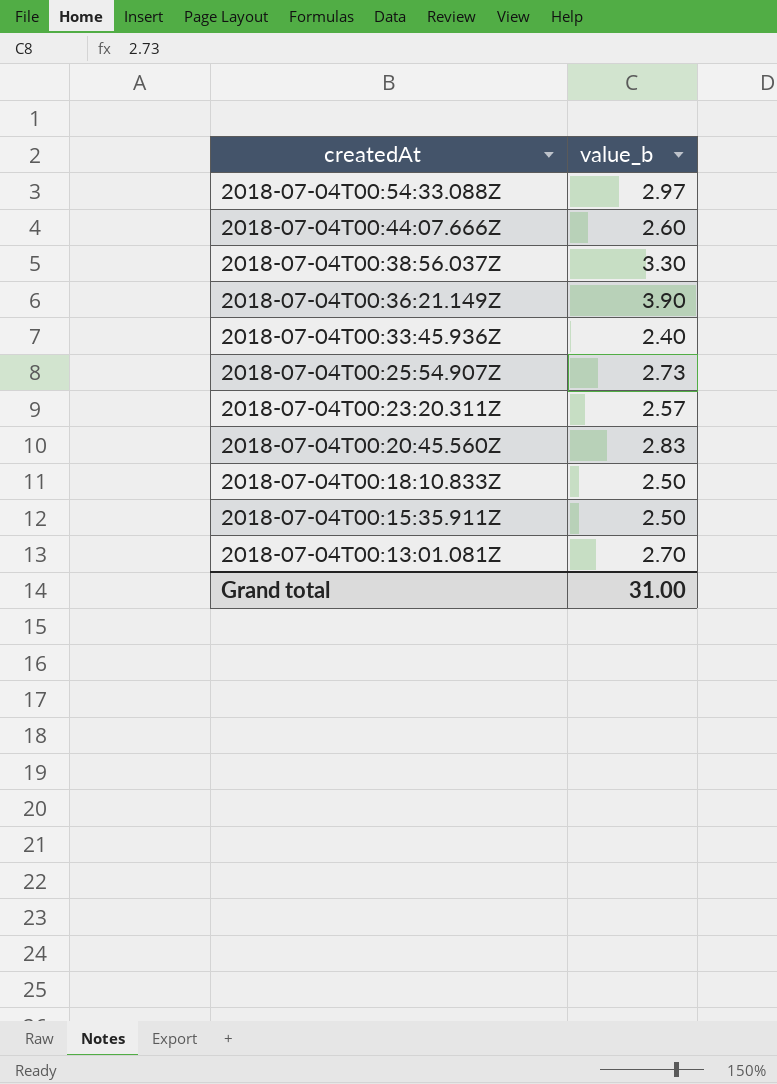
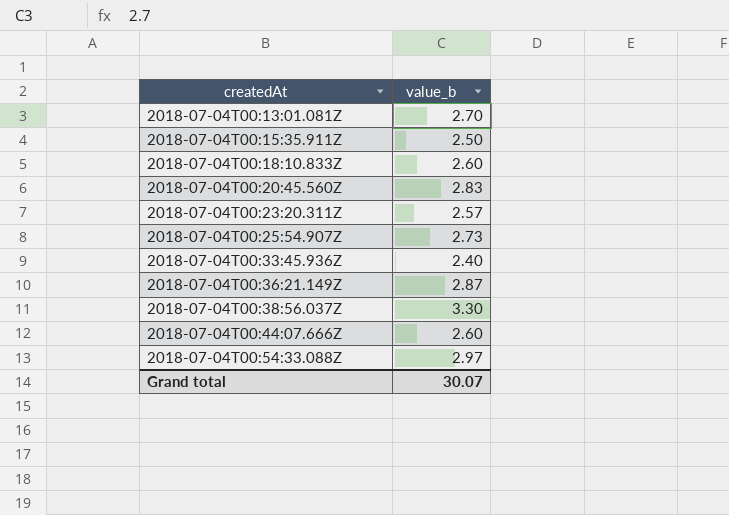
row order: createdAt descending -> createdAt ascending
2018-07-04T00:18:10.833Z | value_b: 2.50 -> 2.60
2018-07-04T00:36:21.149Z | value_b: 3.90 -> 2.87
Grand total | value_b: 31.00 -> 30.07

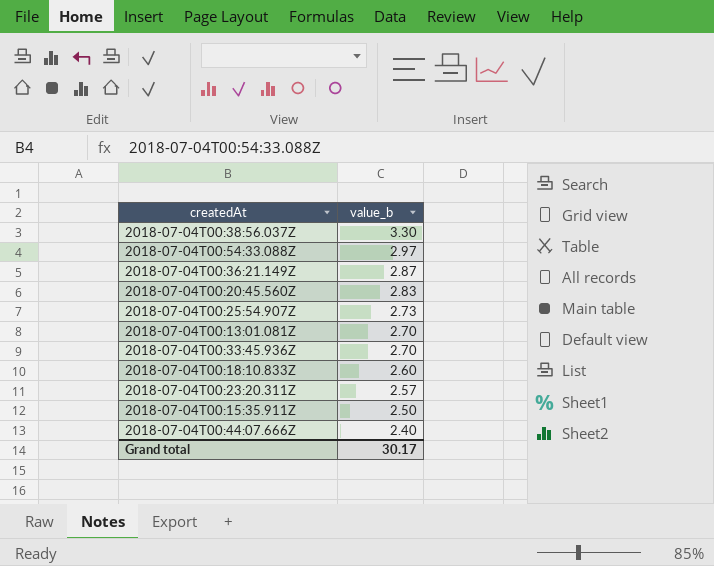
row order: createdAt ascending -> value_b descending
2018-07-04T00:33:45.936Z | value_b: 2.40 -> 2.70
2018-07-04T00:44:07.666Z | value_b: 2.60 -> 2.40
Grand total | value_b: 30.07 -> 30.17

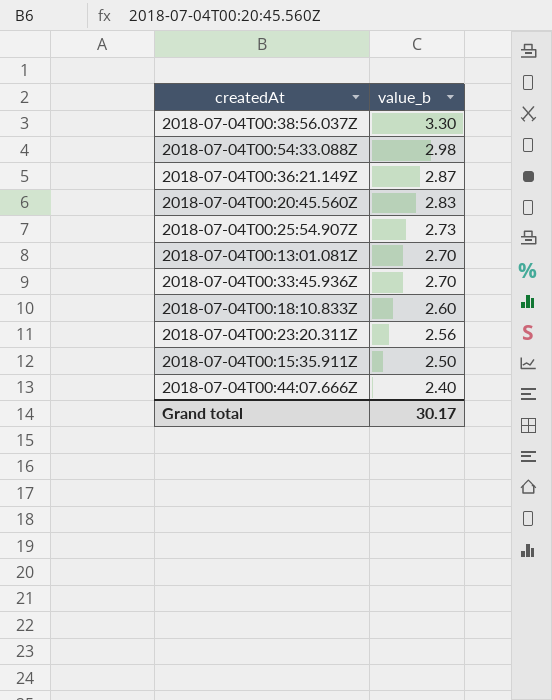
2018-07-04T00:54:33.088Z | value_b: 2.97 -> 2.98
2018-07-04T00:23:20.311Z | value_b: 2.57 -> 2.56

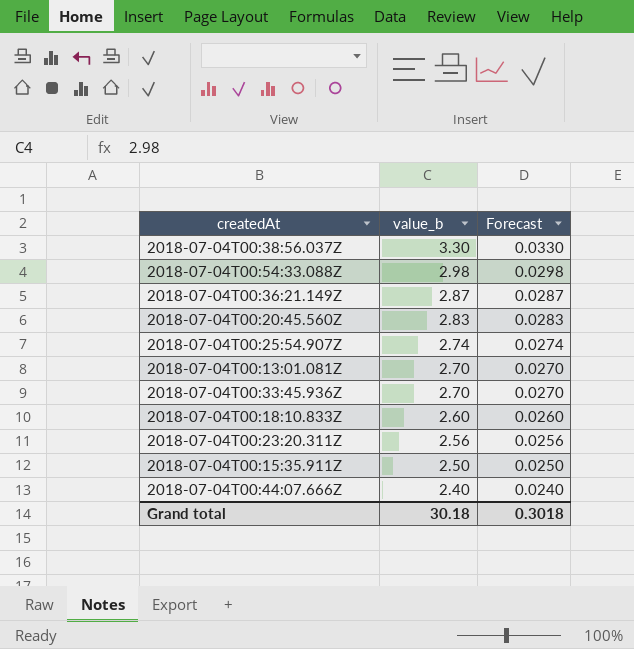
column Forecast | formula: none -> [value_b] * 0.01
2018-07-04T00:25:54.907Z | value_b: 2.73 -> 2.74
Grand total | value_b: 30.17 -> 30.18

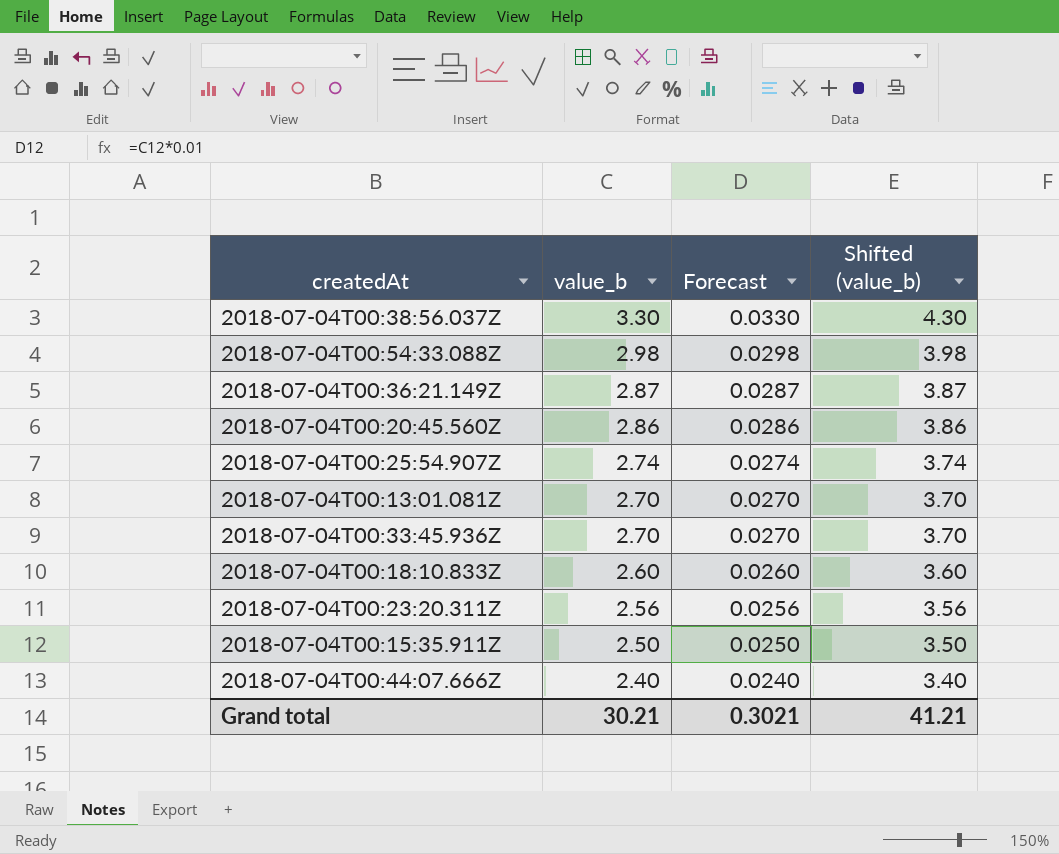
column Shifted (value_b) | formula: none -> [value_b] + 1
2018-07-04T00:20:45.560Z | value_b: 2.83 -> 2.86
2018-07-04T00:20:45.560Z | Forecast: 0.0283 -> 0.0286
Grand total | value_b: 30.18 -> 30.21
Grand total | Forecast: 0.3018 -> 0.3021

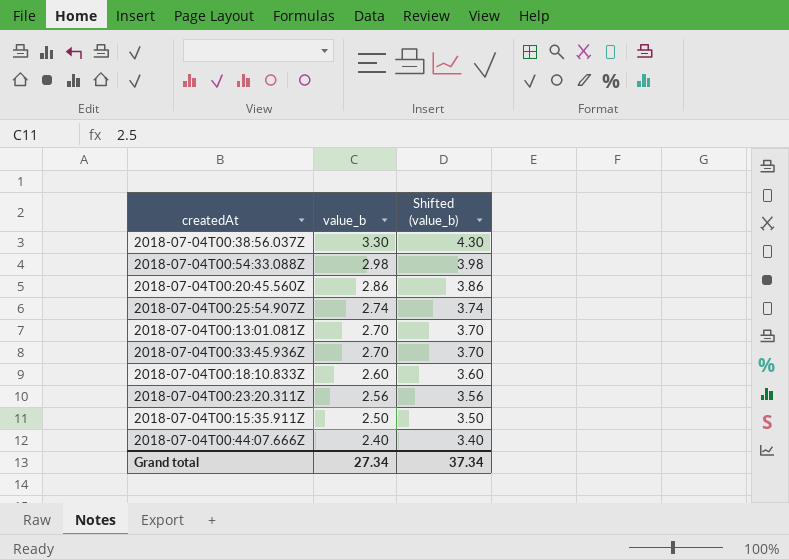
column Forecast | formula: [value_b] * 0.01 -> none
row 2018-07-04T00:36:21.149Z: 2.87 | 0.0287 | 3.87 -> none
Grand total | value_b: 30.21 -> 27.34
Grand total | Shifted (value_b): 41.21 -> 37.34

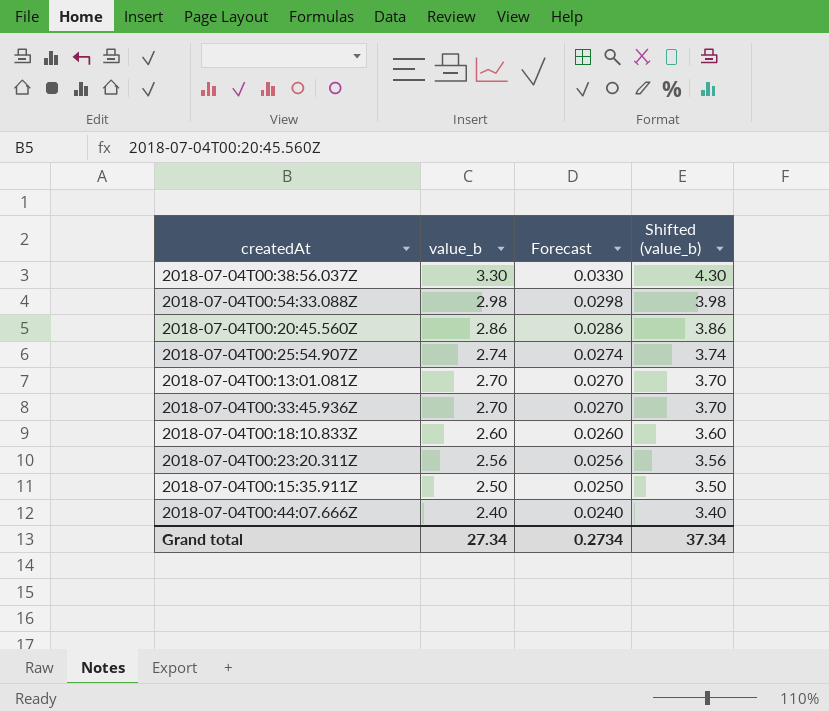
column Forecast | formula: none -> [value_b] * 0.01

